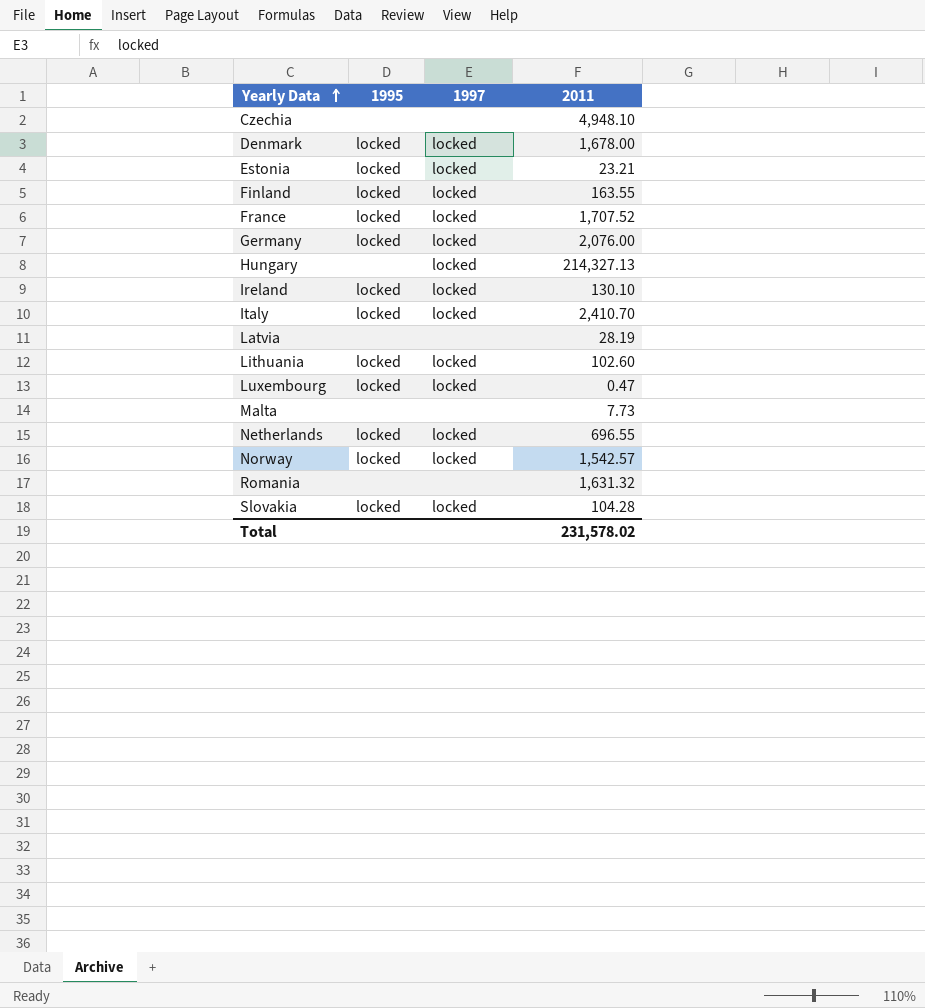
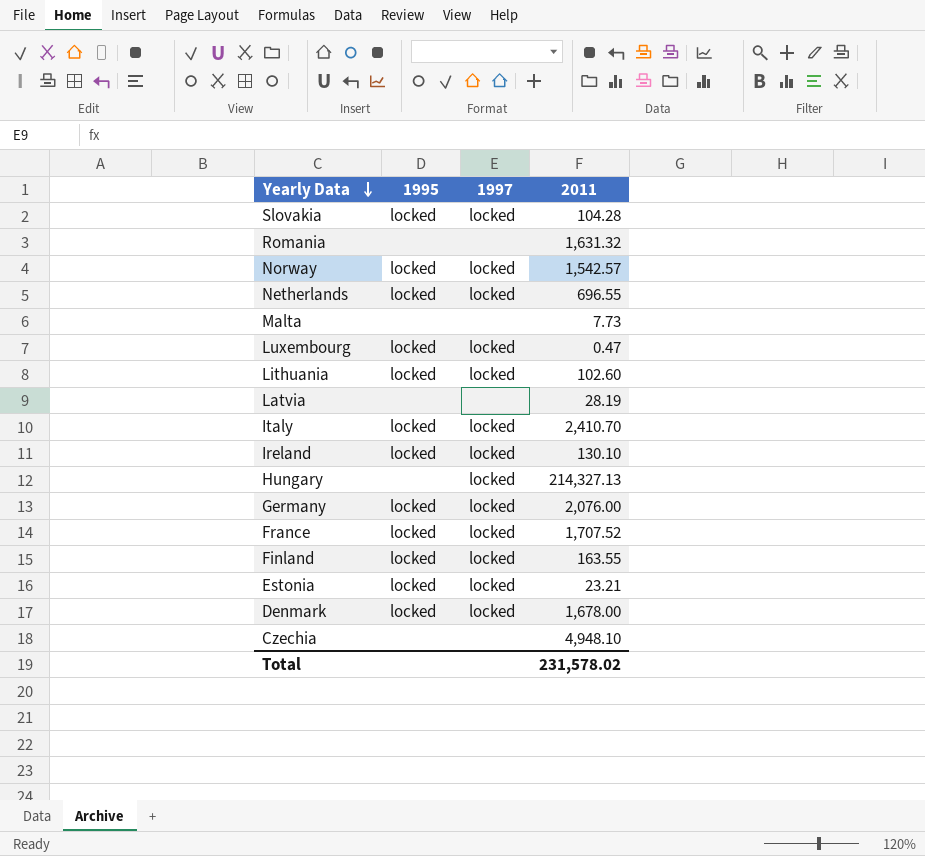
row order: Yearly Data ascending -> Yearly Data descending

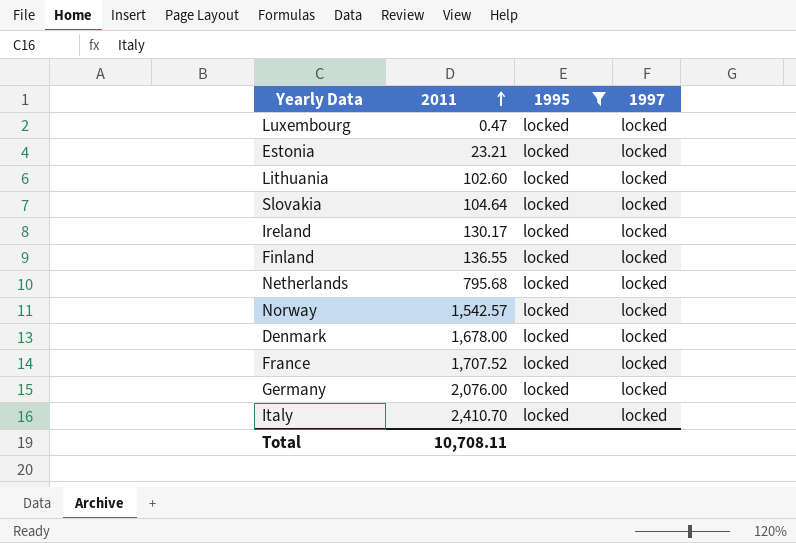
filter: none -> 1995 = locked
row order: Yearly Data descending -> 2011 ascending
column 2011 | position: 4 -> 2
Slovakia | 2011: 104.28 -> 104.64
Ireland | 2011: 130.10 -> 130.17
Finland | 2011: 163.55 -> 136.55
Netherlands | 2011: 696.55 -> 795.68
Total | 2011: 231,578.02 -> 10,708.11

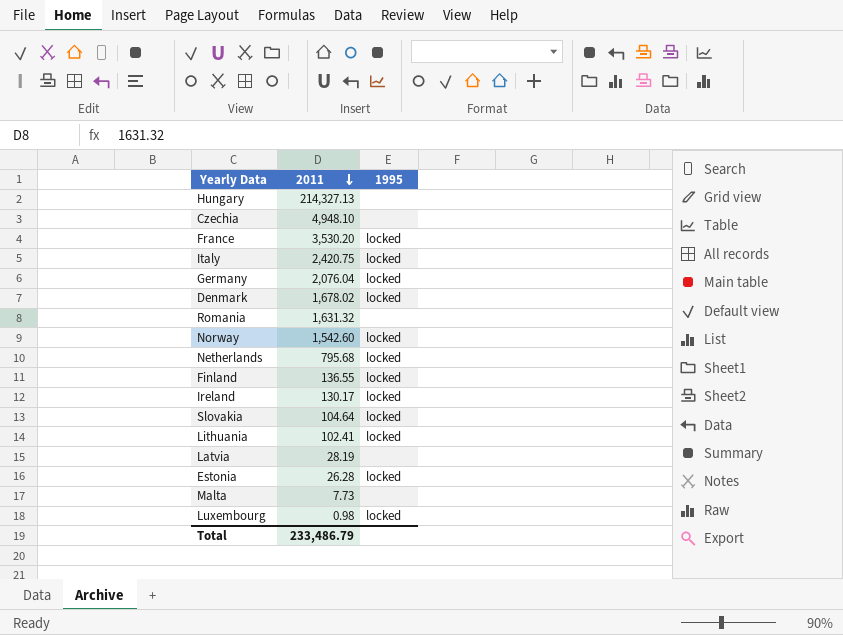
filter: 1995 = locked -> none
row order: 2011 ascending -> 2011 descending
column 1997 | position: 4 -> none
France | 2011: 1,707.52 -> 3,530.20
Italy | 2011: 2,410.70 -> 2,420.75
Germany | 2011: 2,076.00 -> 2,076.04
Denmark | 2011: 1,678.00 -> 1,678.02
Norway | 2011: 1,542.57 -> 1,542.60
Lithuania | 2011: 102.60 -> 102.41
Estonia | 2011: 23.21 -> 26.28
Luxembourg | 2011: 0.47 -> 0.98
Total | 2011: 10,708.11 -> 233,486.79

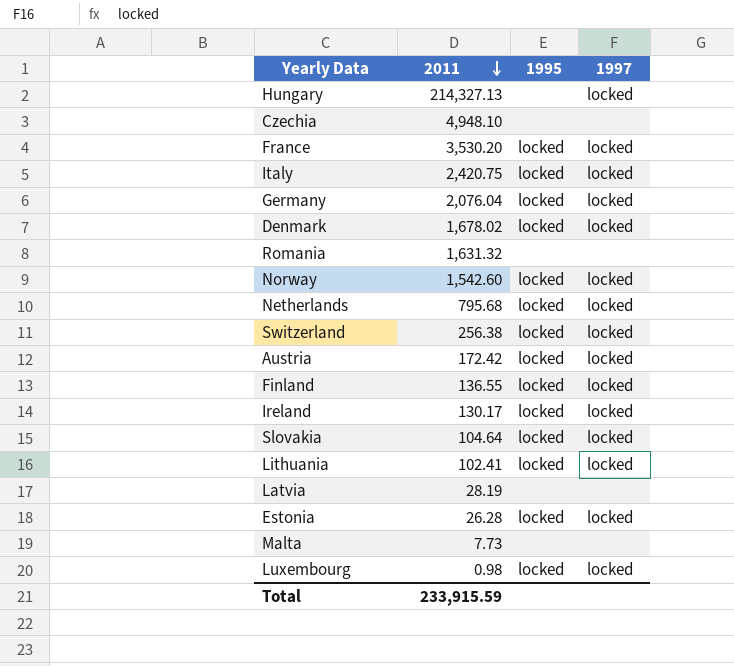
column 1997 | position: none -> 4
row Switzerland: none -> 256.38 | locked | locked
row Austria: none -> 172.42 | locked | locked
Total | 2011: 233,486.79 -> 233,915.59

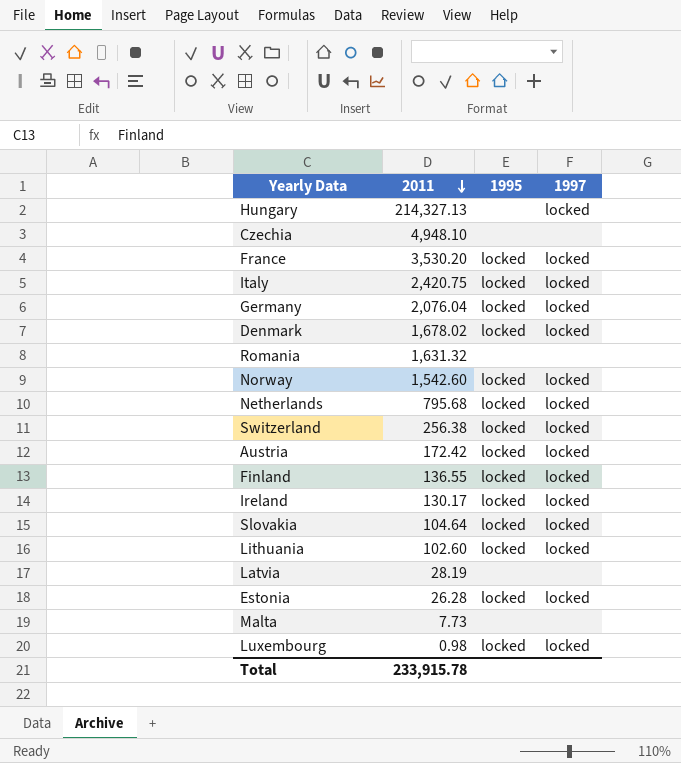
Lithuania | 2011: 102.41 -> 102.60
Total | 2011: 233,915.59 -> 233,915.78

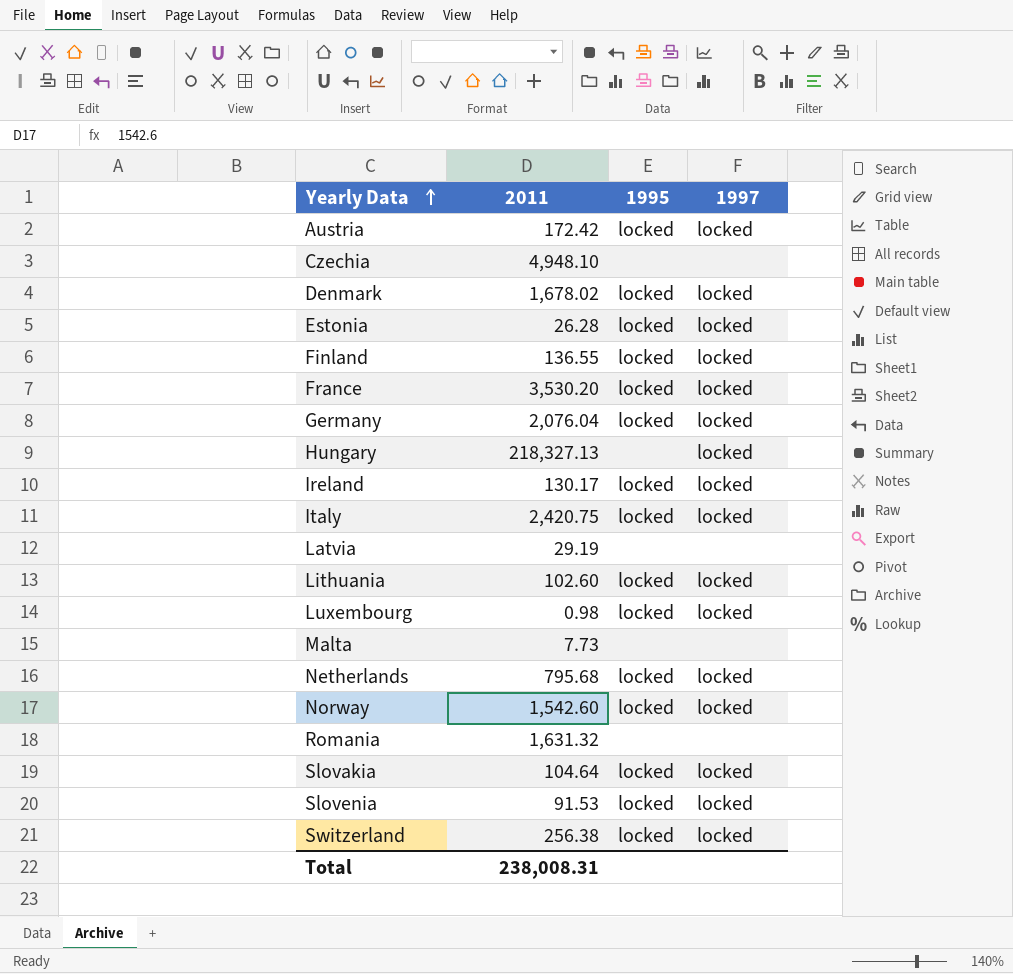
row order: 2011 descending -> Yearly Data ascending
Hungary | 2011: 214,327.13 -> 218,327.13
Latvia | 2011: 28.19 -> 29.19
row Slovenia: none -> 91.53 | locked | locked
Total | 2011: 233,915.78 -> 238,008.31

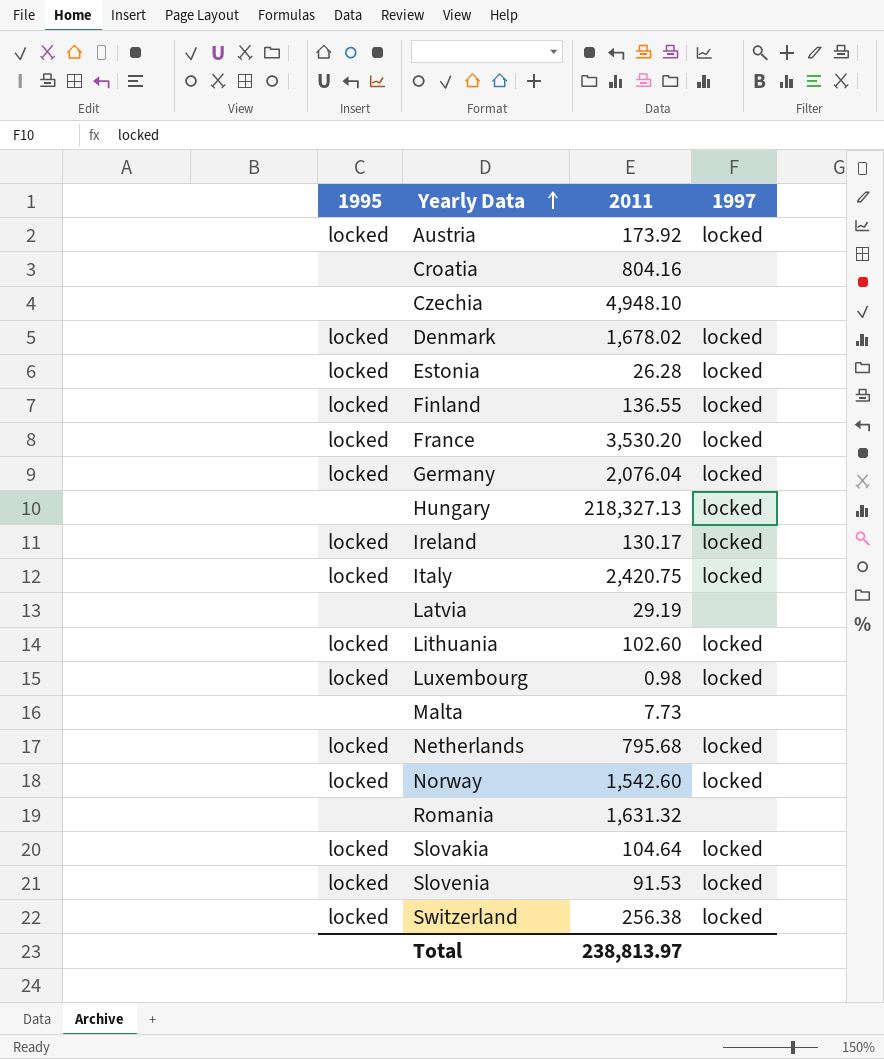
column 1995 | position: 3 -> 1
Austria | 2011: 172.42 -> 173.92
row Croatia: none -> none | 804.16 | none
Total | 2011: 238,008.31 -> 238,813.97

